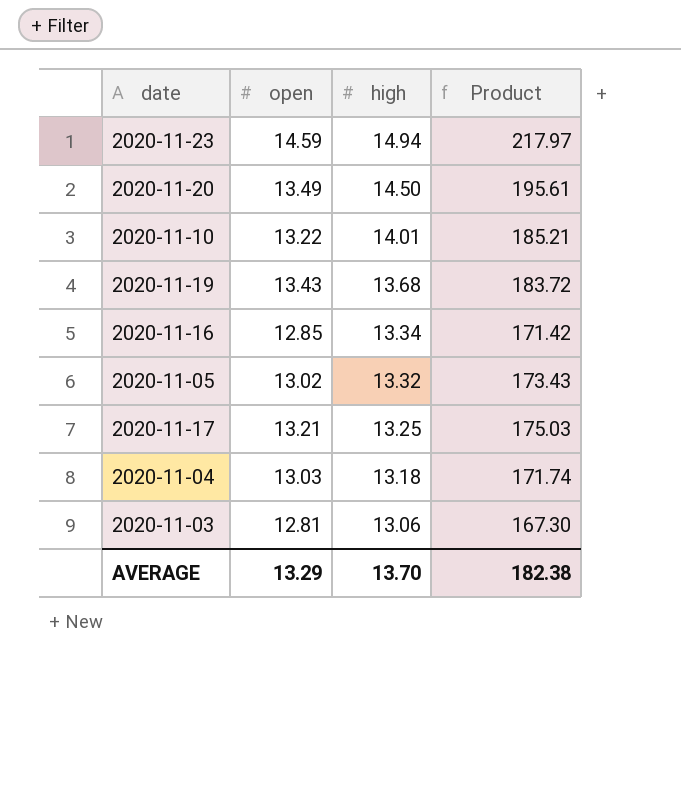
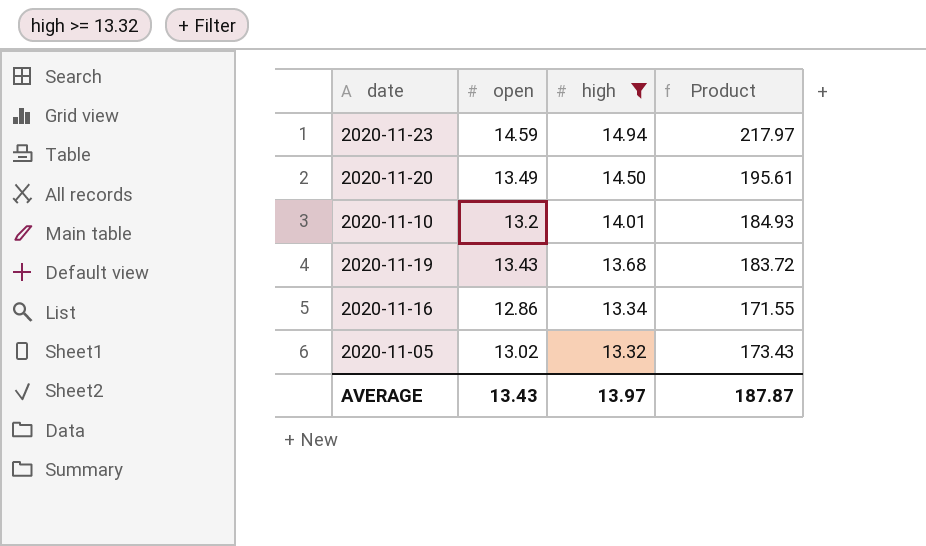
filter: none -> high >= 13.32
2020-11-10 | open: 13.22 -> 13.2
2020-11-10 | Product: 185.21 -> 184.93
2020-11-16 | open: 12.85 -> 12.86
2020-11-16 | Product: 171.42 -> 171.55
AVERAGE | open: 13.29 -> 13.43
AVERAGE | high: 13.70 -> 13.97
AVERAGE | Product: 182.38 -> 187.87

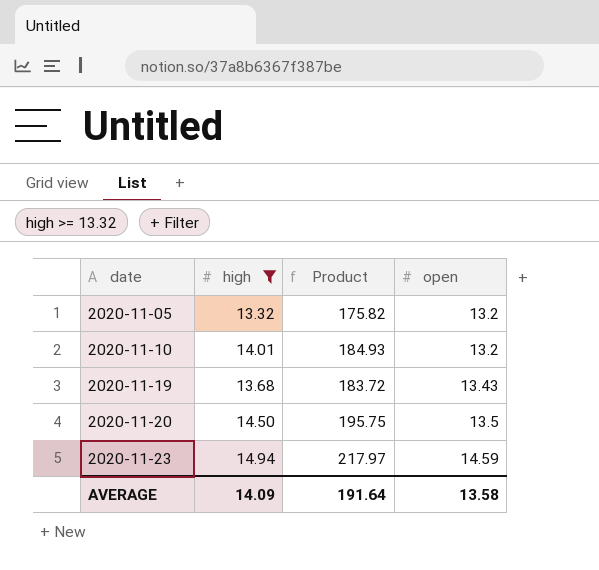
row order: high descending -> date ascending
column open | position: 2 -> 4
row 2020-11-16: 12.86 | 13.34 | 171.55 -> none
2020-11-05 | Product: 173.43 -> 175.82
2020-11-05 | open: 13.02 -> 13.2
2020-11-20 | Product: 195.61 -> 195.75
2020-11-20 | open: 13.49 -> 13.5
AVERAGE | high: 13.97 -> 14.09
AVERAGE | Product: 187.87 -> 191.64
AVERAGE | open: 13.43 -> 13.58

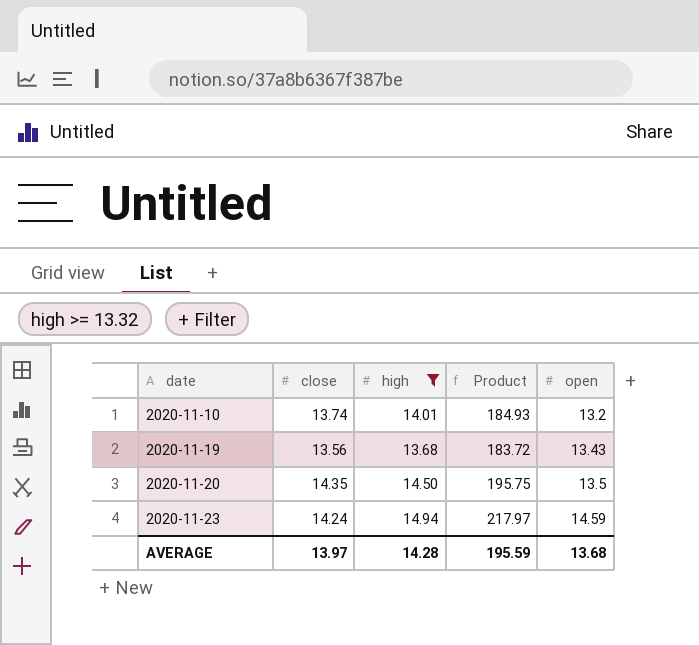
column close | position: none -> 2
row 2020-11-05: 13.32 | 175.82 | 13.2 -> none
AVERAGE | high: 14.09 -> 14.28
AVERAGE | Product: 191.64 -> 195.59
AVERAGE | open: 13.58 -> 13.68

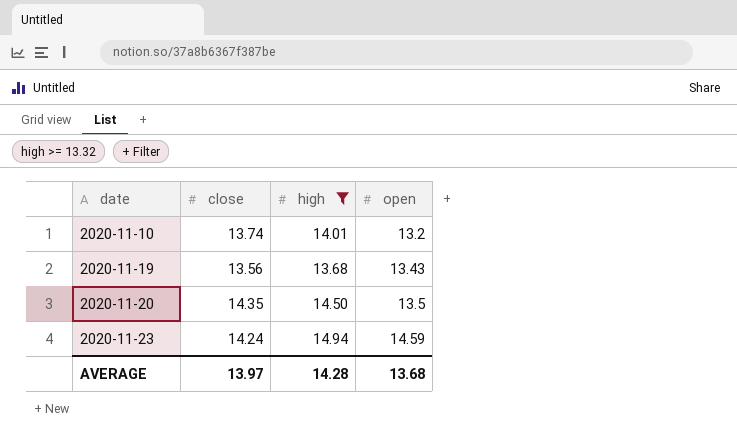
column Product | formula: [high] * [open] -> none

